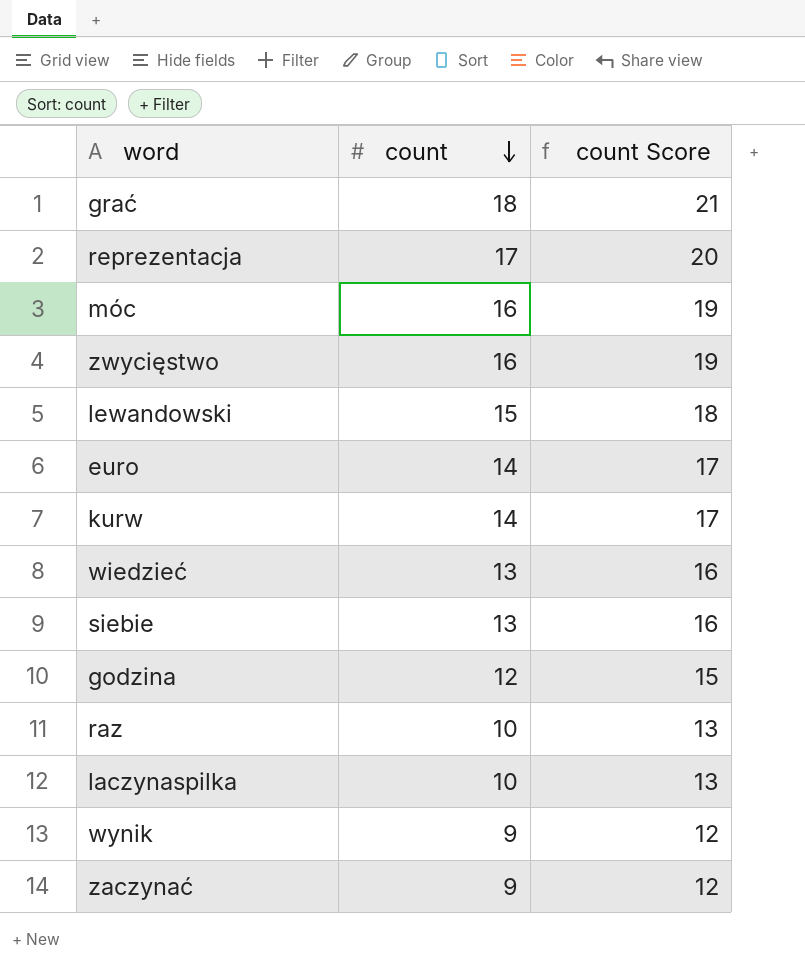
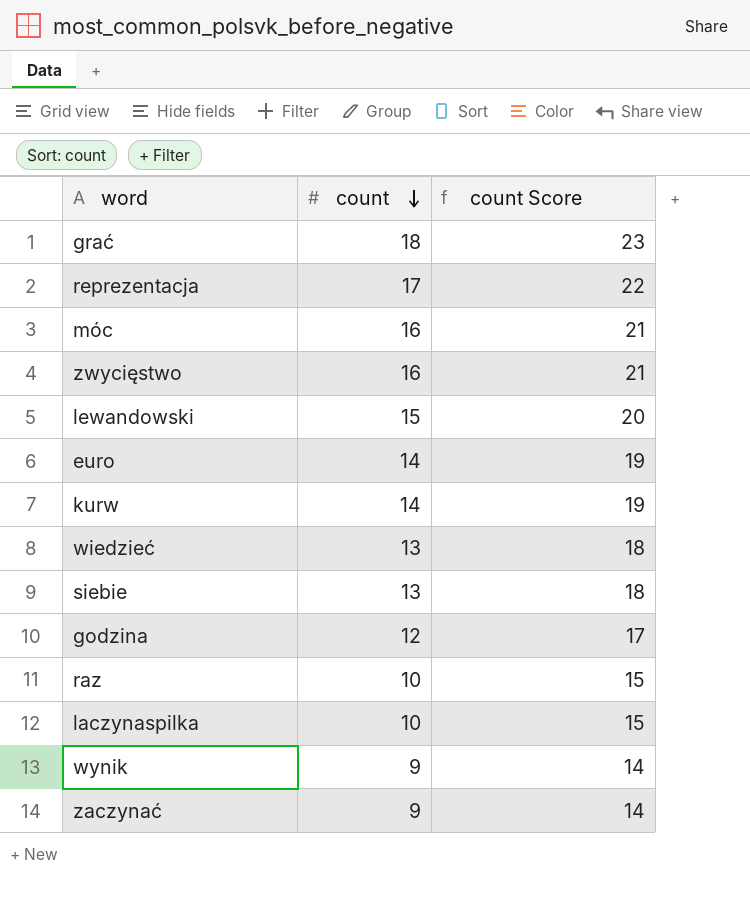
column count Score | formula: [count] + 3 -> [count] + 5

